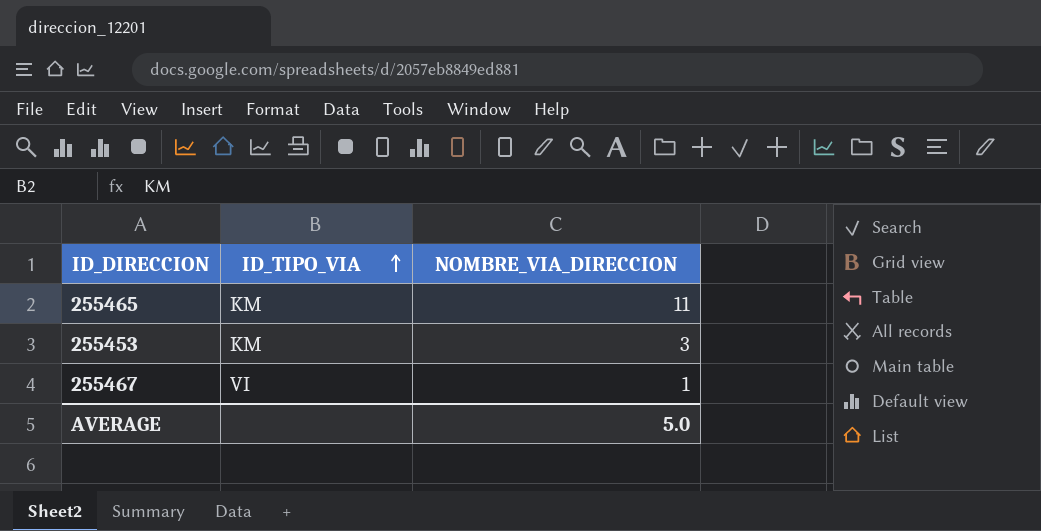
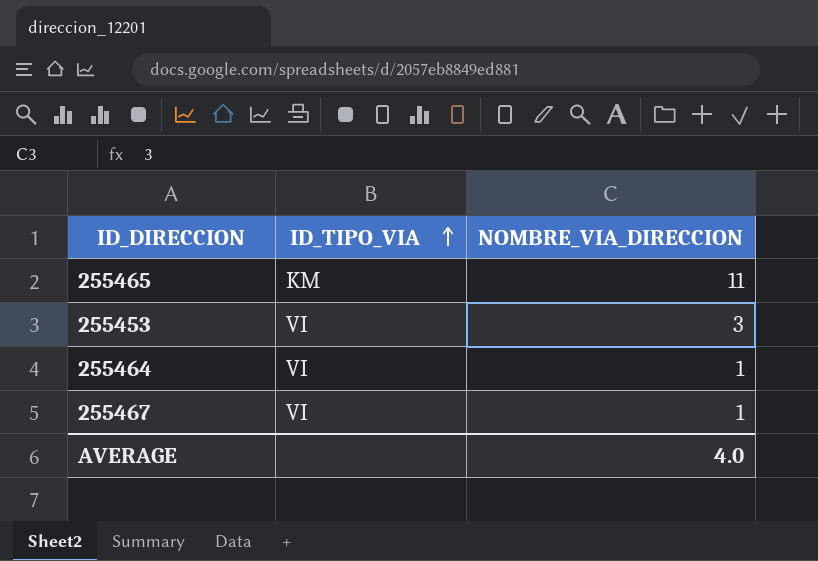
255453 | ID_TIPO_VIA: KM -> VI
row 255464: none -> VI | 1
AVERAGE | NOMBRE_VIA_DIRECCION: 5.0 -> 4.0

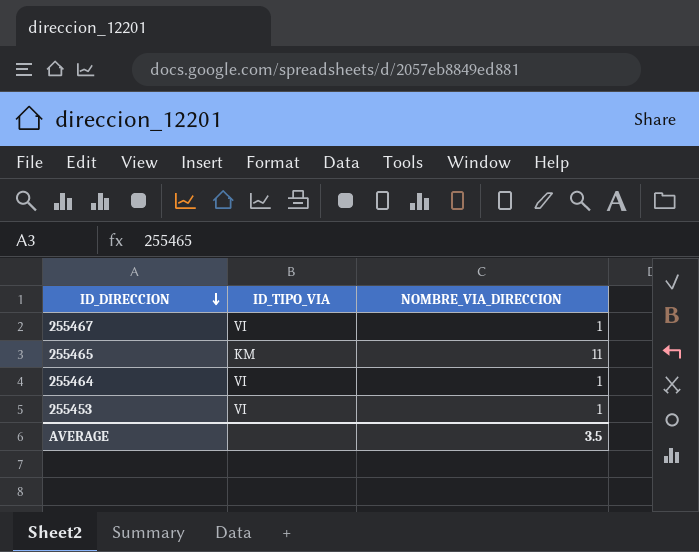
row order: ID_TIPO_VIA ascending -> ID_DIRECCION descending
255453 | NOMBRE_VIA_DIRECCION: 3 -> 1
AVERAGE | NOMBRE_VIA_DIRECCION: 4.0 -> 3.5

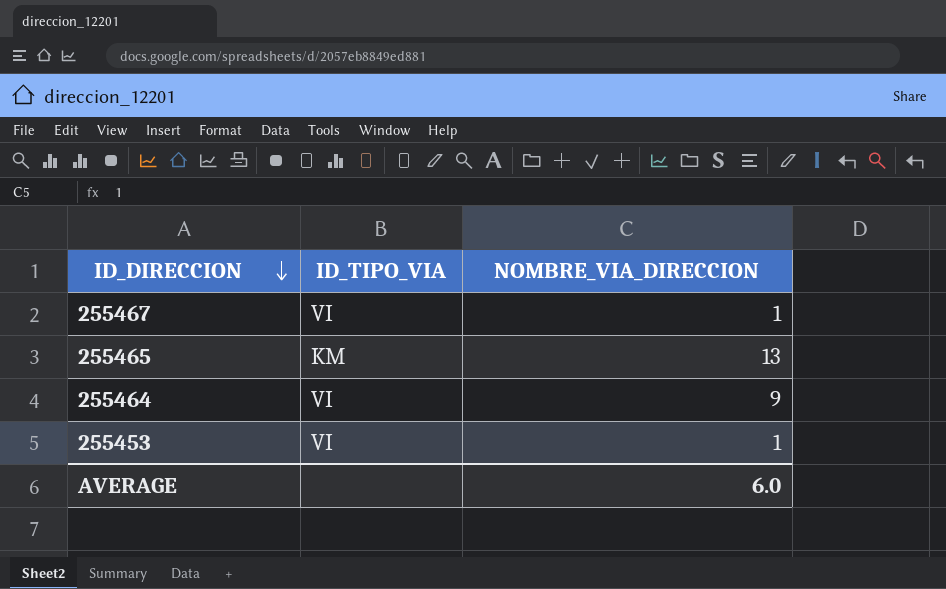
255465 | NOMBRE_VIA_DIRECCION: 11 -> 13
255464 | NOMBRE_VIA_DIRECCION: 1 -> 9
AVERAGE | NOMBRE_VIA_DIRECCION: 3.5 -> 6.0

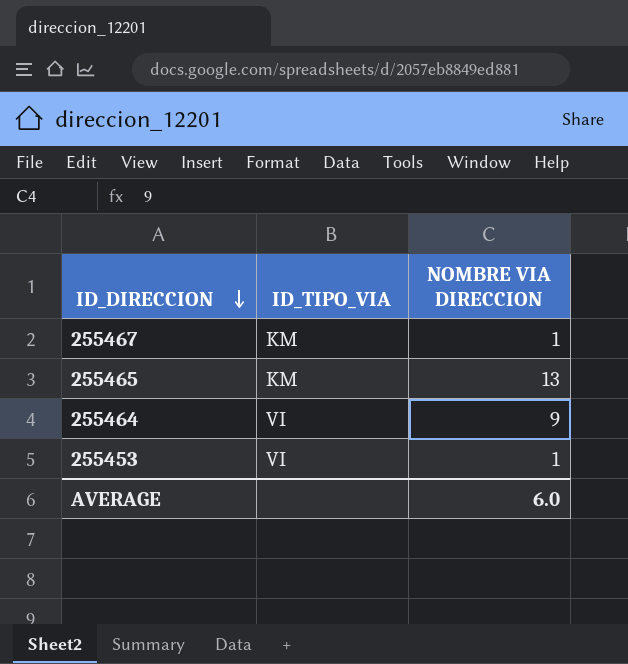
column name: NOMBRE_VIA_DIRECCION -> NOMBRE VIA DIRECCION
255467 | ID_TIPO_VIA: VI -> KM

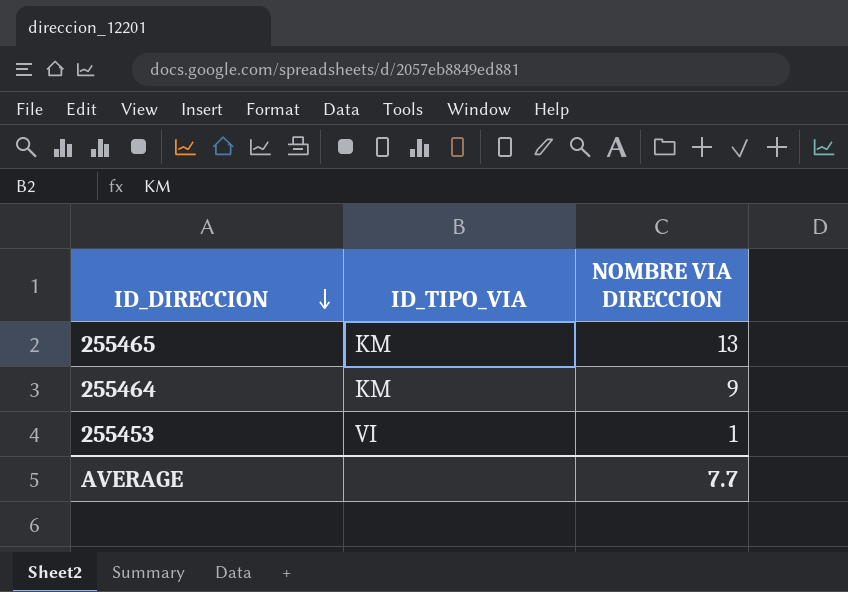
row 255467: KM | 1 -> none
255464 | ID_TIPO_VIA: VI -> KM
AVERAGE | NOMBRE VIA DIRECCION: 6.0 -> 7.7

